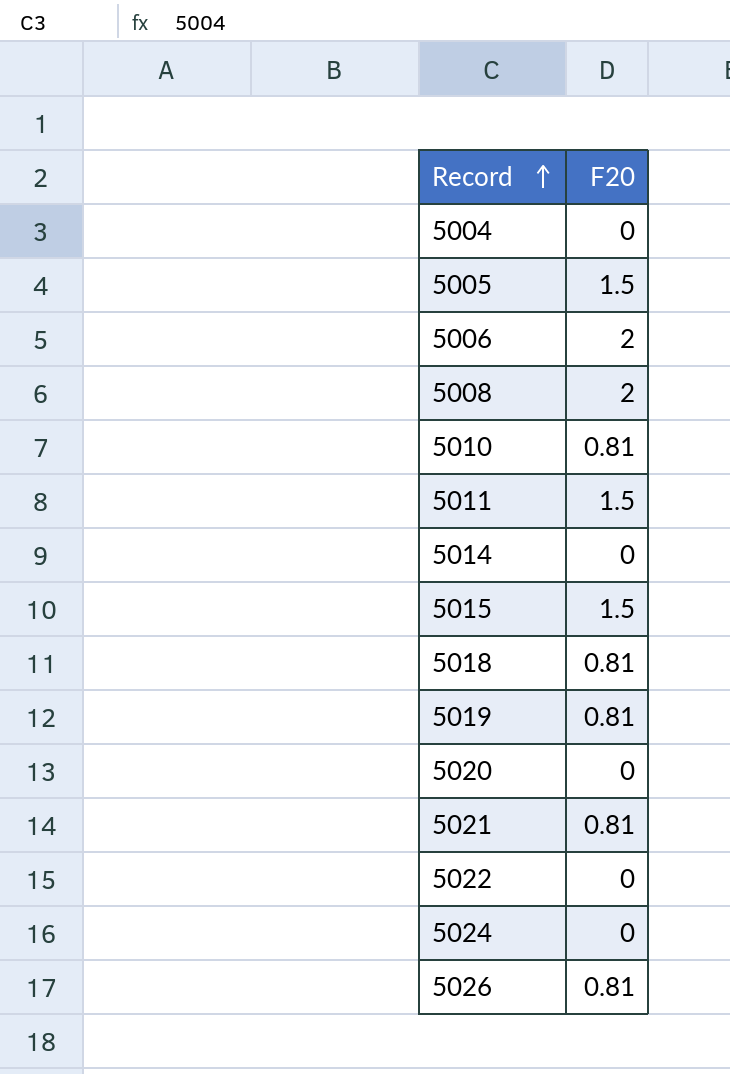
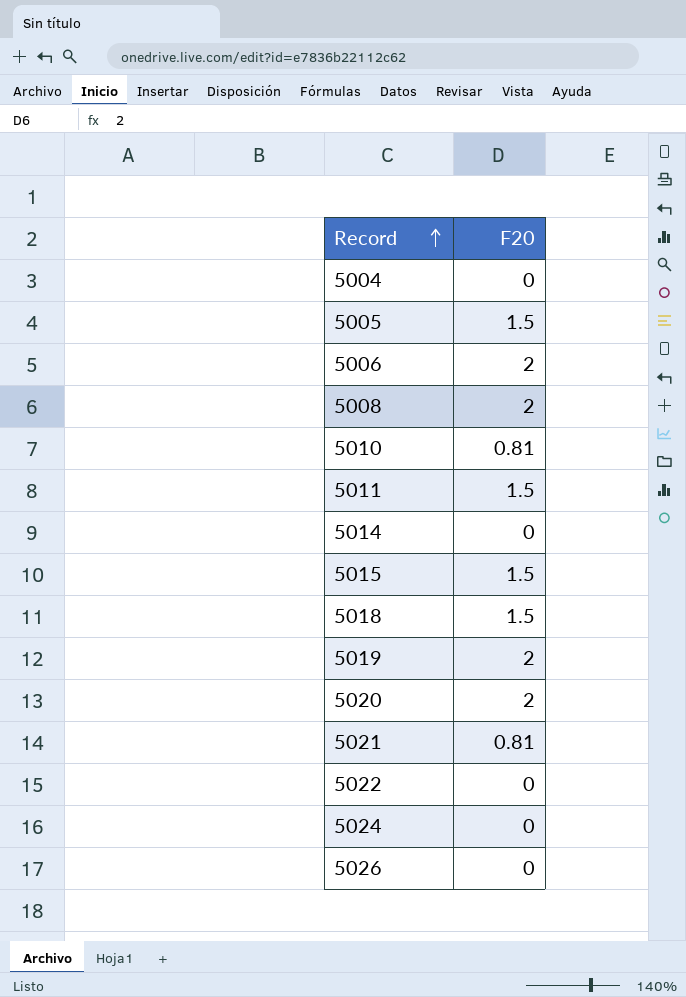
5018 | F20: 0.81 -> 1.5
5019 | F20: 0.81 -> 2
5020 | F20: 0 -> 2
5026 | F20: 0.81 -> 0

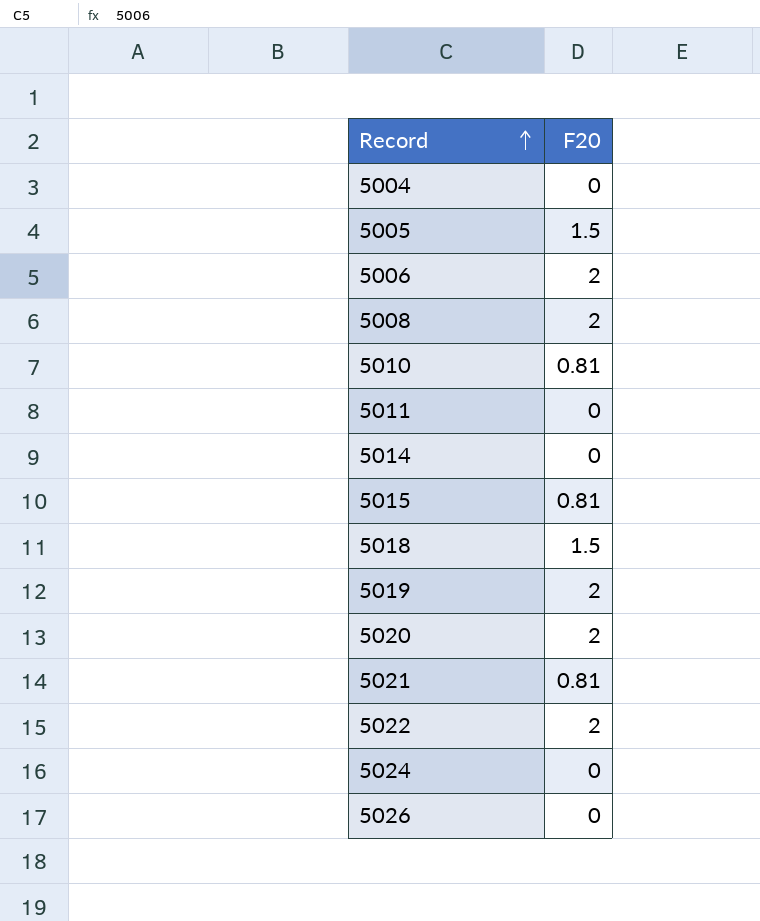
5011 | F20: 1.5 -> 0
5015 | F20: 1.5 -> 0.81
5022 | F20: 0 -> 2

